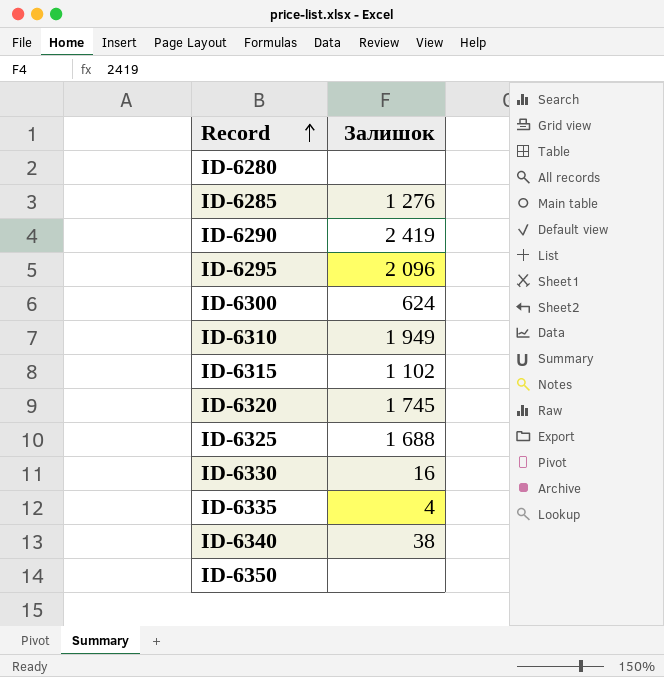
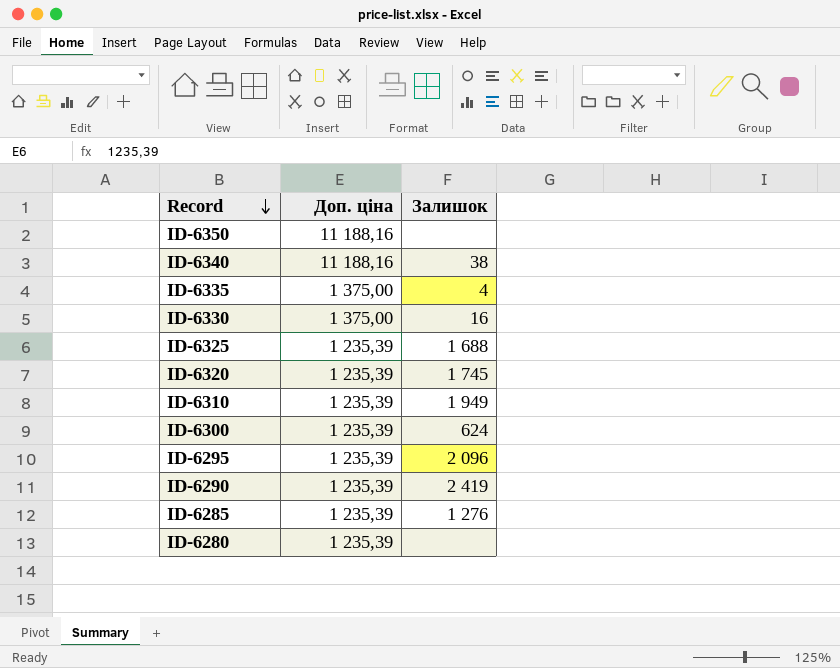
row order: Record ascending -> Record descending
column Доп. ціна | position: none -> 2
row ID-6315: 1 102 -> none

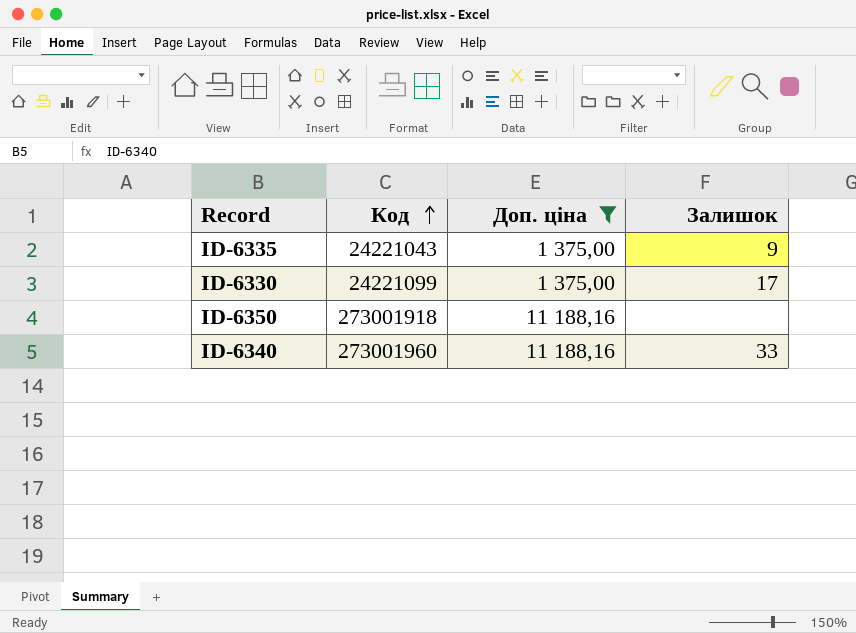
filter: none -> Доп. ціна != 1 235,39
row order: Record descending -> Код ascending
column Код | position: none -> 2
ID-6335 | Залишок: 4 -> 9
ID-6330 | Залишок: 16 -> 17
ID-6340 | Залишок: 38 -> 33

